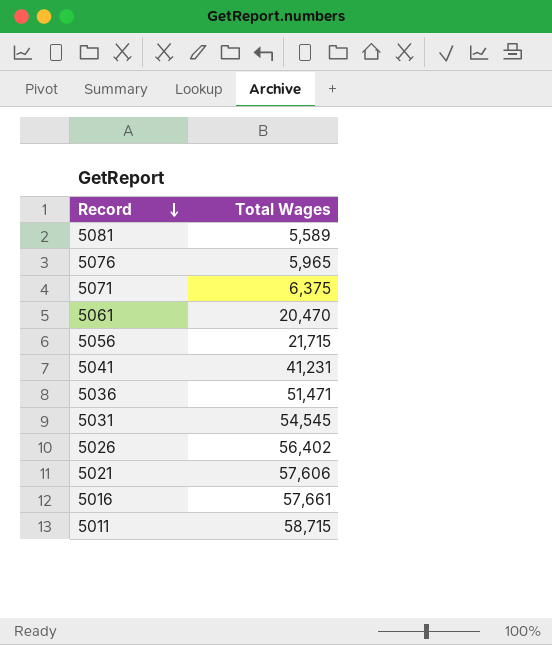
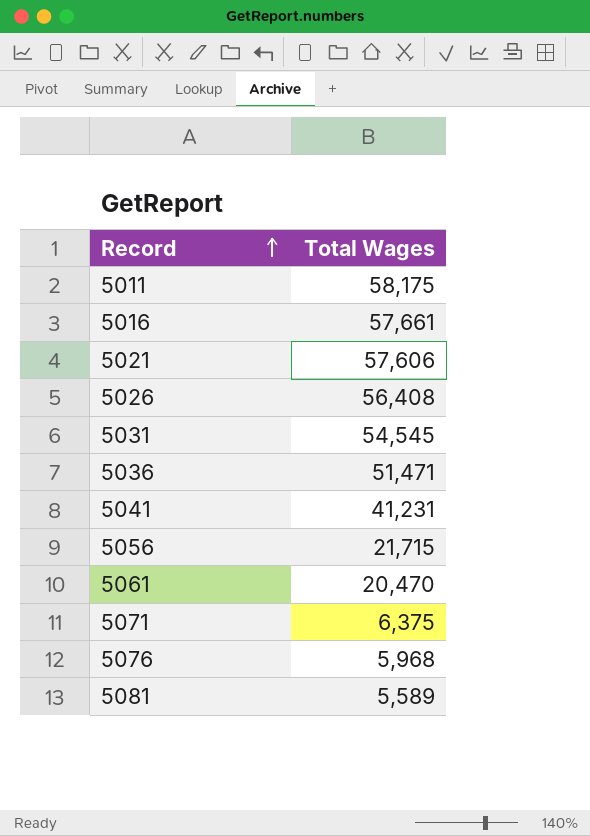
row order: Record descending -> Record ascending
5011 | Total Wages: 58,715 -> 58,175
5026 | Total Wages: 56,402 -> 56,408
5076 | Total Wages: 5,965 -> 5,968

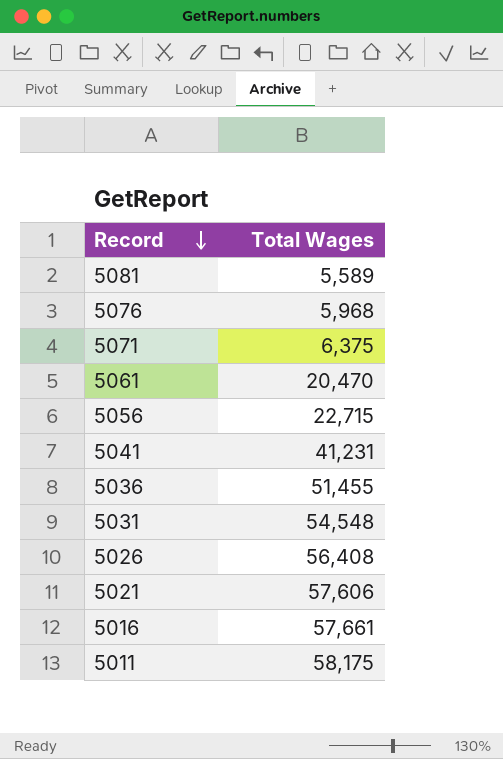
row order: Record ascending -> Record descending
5056 | Total Wages: 21,715 -> 22,715
5036 | Total Wages: 51,471 -> 51,455
5031 | Total Wages: 54,545 -> 54,548

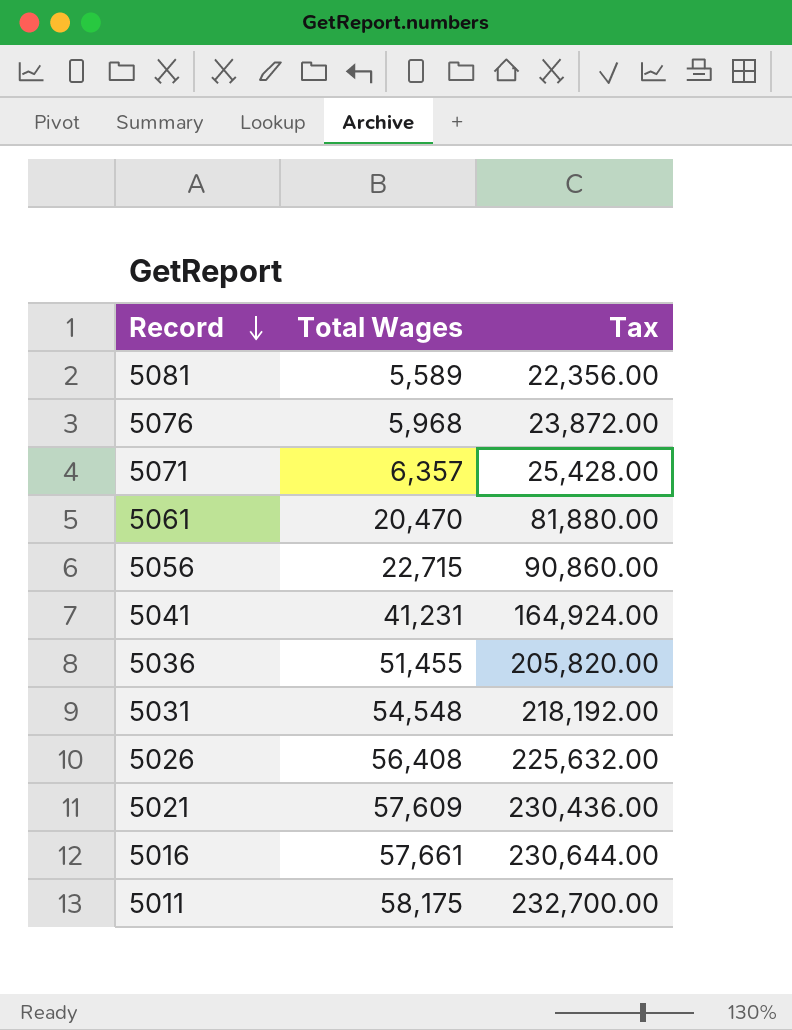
column Tax | formula: none -> [Total Wages] * 4
5071 | Total Wages: 6,375 -> 6,357
5021 | Total Wages: 57,606 -> 57,609

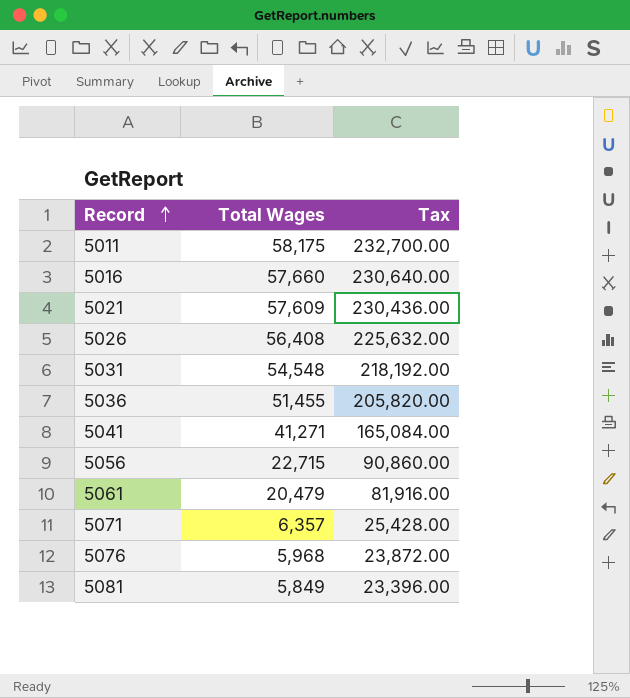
row order: Record descending -> Record ascending
5016 | Total Wages: 57,661 -> 57,660
5016 | Tax: 230,644.00 -> 230,640.00
5041 | Total Wages: 41,231 -> 41,271
5041 | Tax: 164,924.00 -> 165,084.00
5061 | Total Wages: 20,470 -> 20,479
5061 | Tax: 81,880.00 -> 81,916.00
5081 | Total Wages: 5,589 -> 5,849
5081 | Tax: 22,356.00 -> 23,396.00

